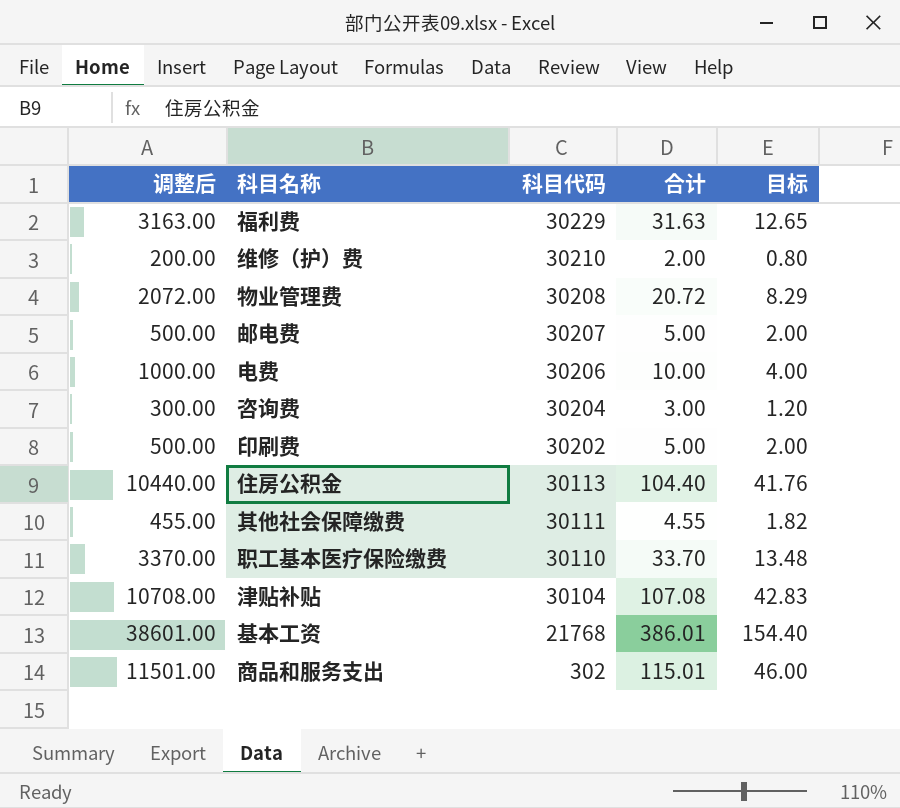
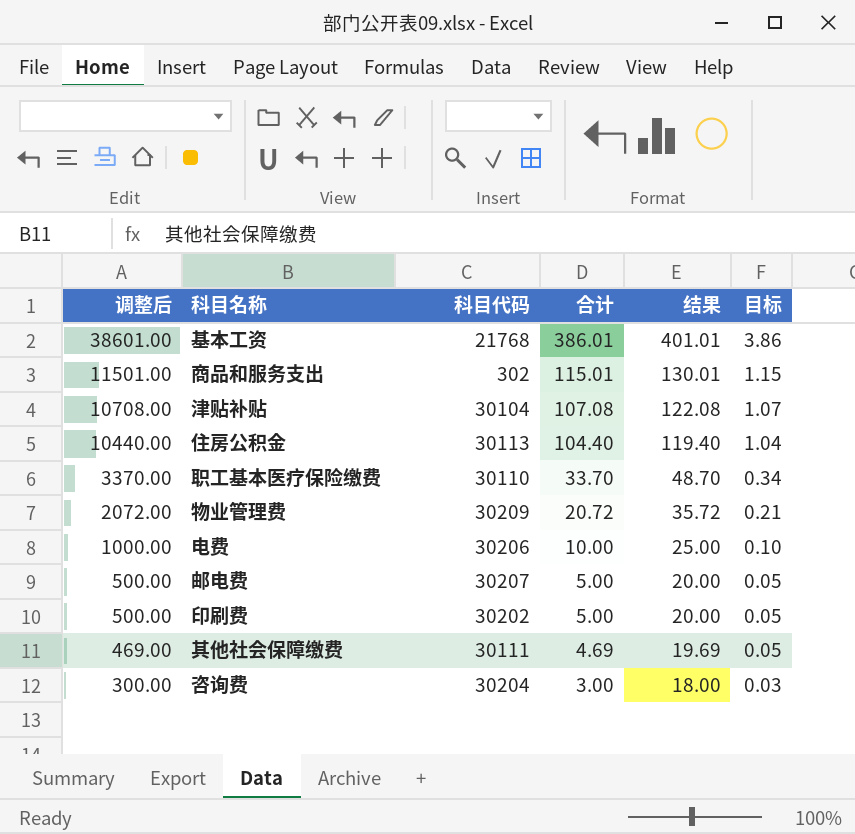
row order: 科目代码 descending -> 调整后 descending
column 结果 | formula: none -> [合计] + 15
column 目标 | formula: [合计] * 0.4 -> [合计] * 0.01
row 福利费: 3163.00 | 30229 | 31.63 | 12.65 -> none
row 维修（护）费: 200.00 | 30210 | 2.00 | 0.80 -> none
物业管理费 | 科目代码: 30208 -> 30209
其他社会保障缴费 | 调整后: 455.00 -> 469.00
其他社会保障缴费 | 合计: 4.55 -> 4.69

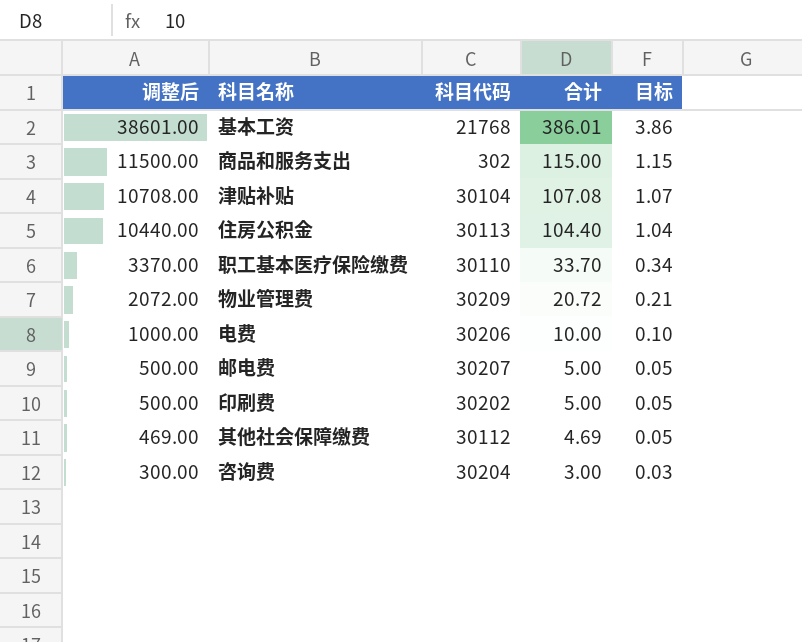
column 结果 | formula: [合计] + 15 -> none
商品和服务支出 | 调整后: 11501.00 -> 11500.00
商品和服务支出 | 合计: 115.01 -> 115.00
其他社会保障缴费 | 科目代码: 30111 -> 30112

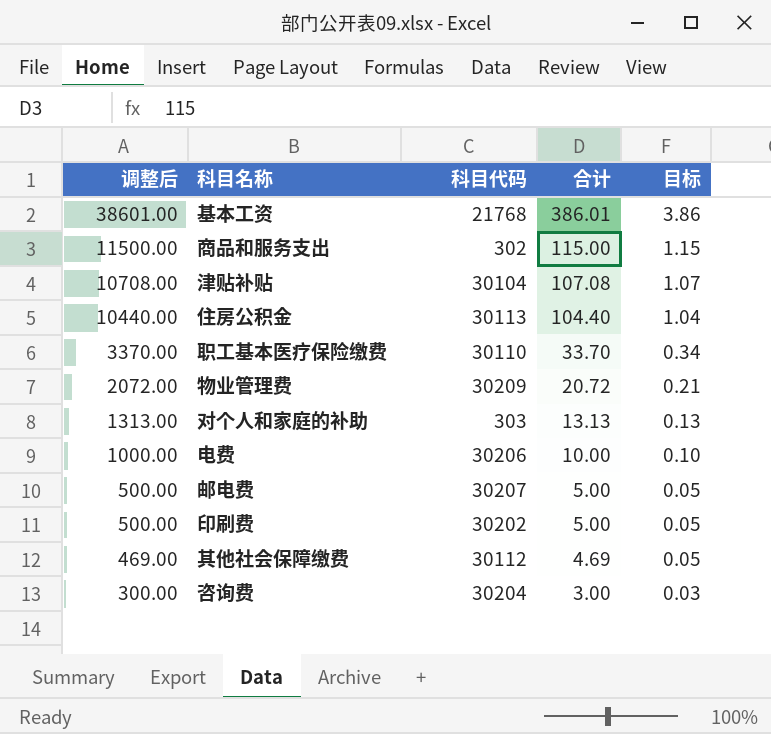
row 对个人和家庭的补助: none -> 1313.00 | 303 | 13.13 | 0.13

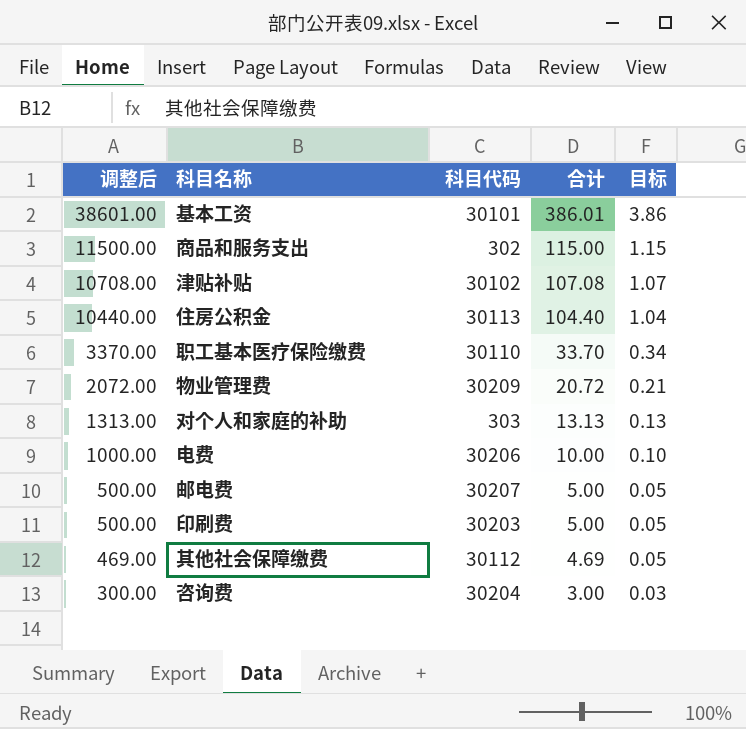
基本工资 | 科目代码: 21768 -> 30101
津贴补贴 | 科目代码: 30104 -> 30102
印刷费 | 科目代码: 30202 -> 30203

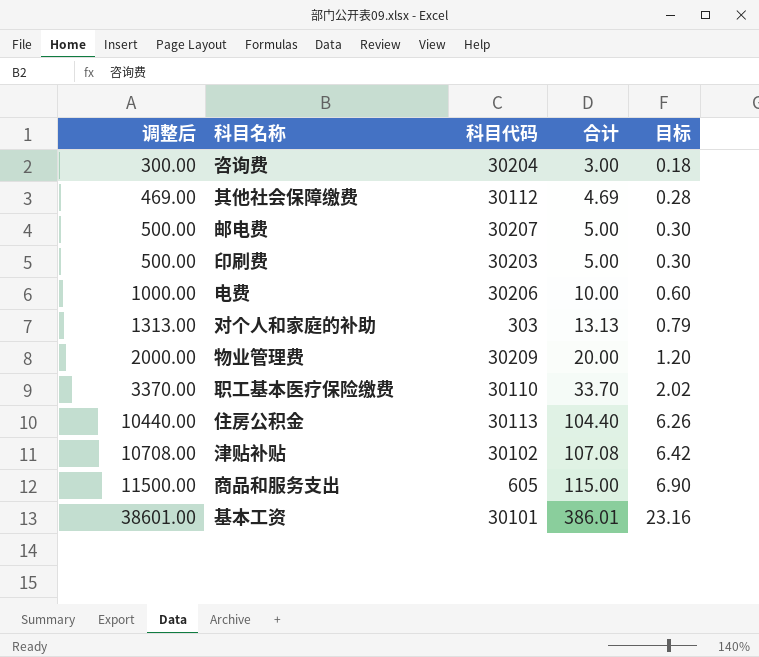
row order: 调整后 descending -> 调整后 ascending
column 目标 | formula: [合计] * 0.01 -> [合计] * 0.06
物业管理费 | 调整后: 2072.00 -> 2000.00
物业管理费 | 合计: 20.72 -> 20.00
商品和服务支出 | 科目代码: 302 -> 605

